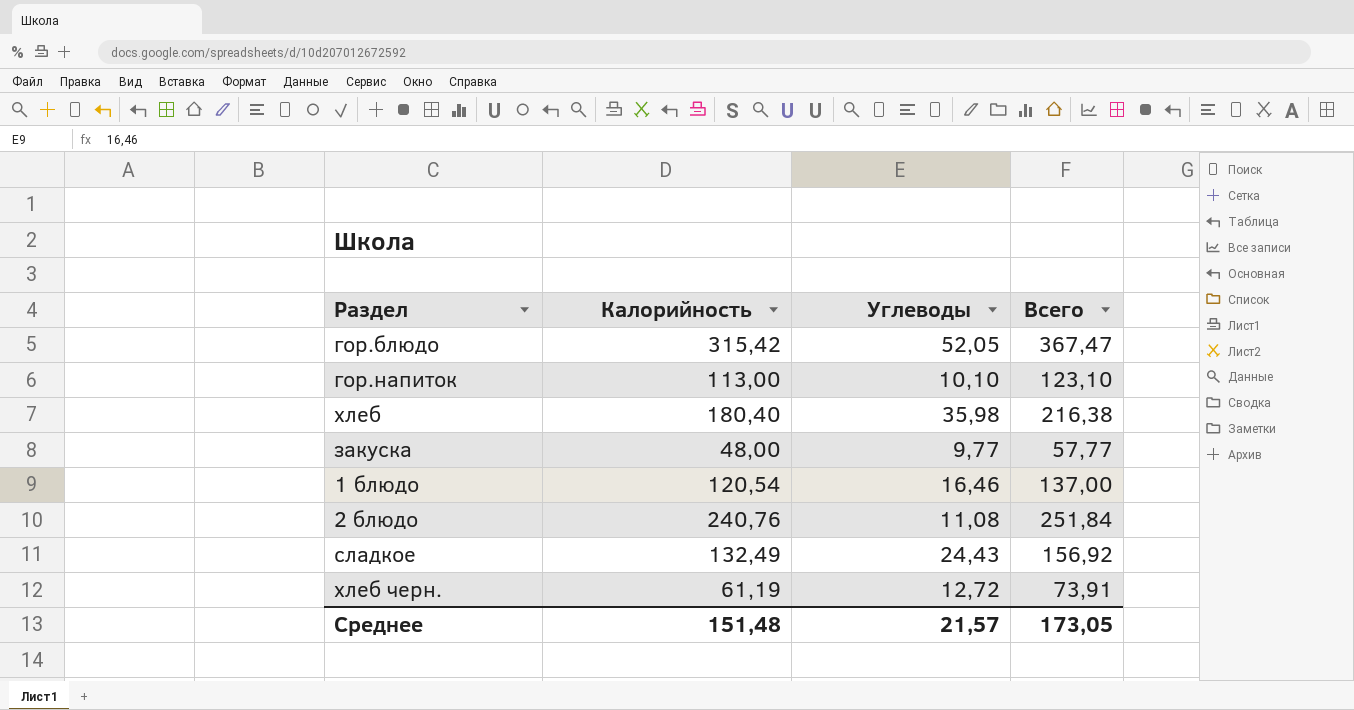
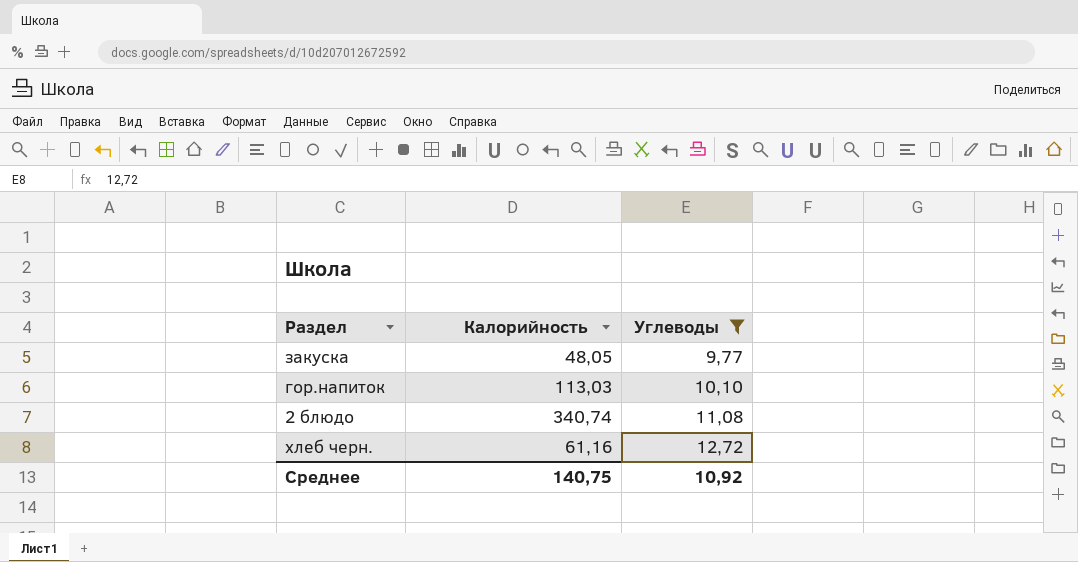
filter: none -> Углеводы <= 12,72
row order: none -> Углеводы ascending
column Всего | formula: [Калорийность] + [Углеводы] -> none
закуска | Калорийность: 48,00 -> 48,05
гор.напиток | Калорийность: 113,00 -> 113,03
2 блюдо | Калорийность: 240,76 -> 340,74
хлеб черн. | Калорийность: 61,19 -> 61,16
Среднее | Калорийность: 151,48 -> 140,75
Среднее | Углеводы: 21,57 -> 10,92

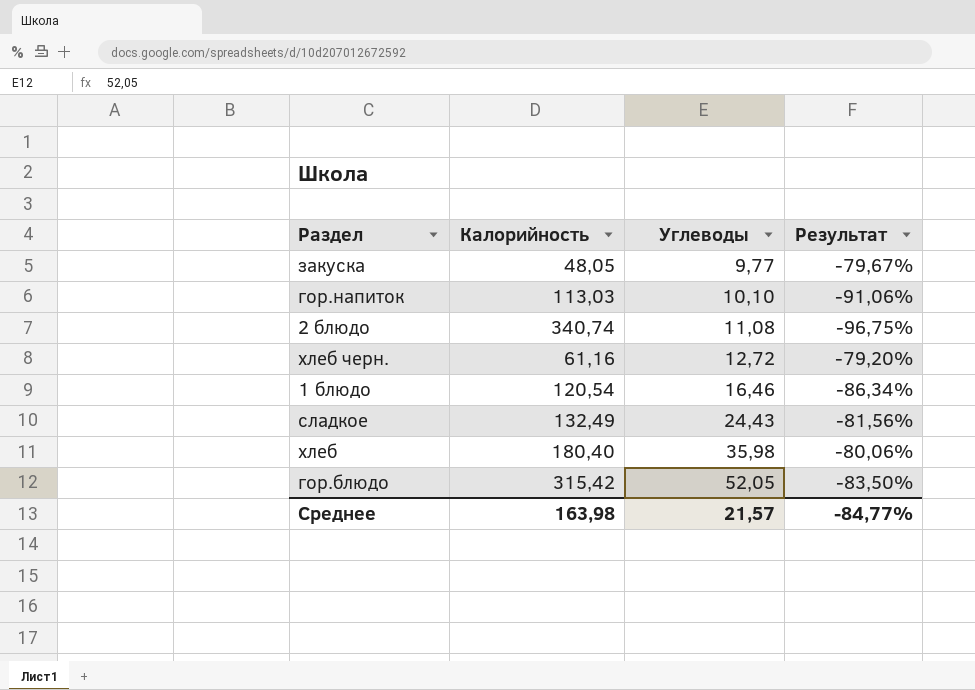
filter: Углеводы <= 12,72 -> none
column Результат | formula: none -> ([Углеводы] - [Калорийность]) / [Калорийность]
Среднее | Калорийность: 140,75 -> 163,98
Среднее | Углеводы: 10,92 -> 21,57

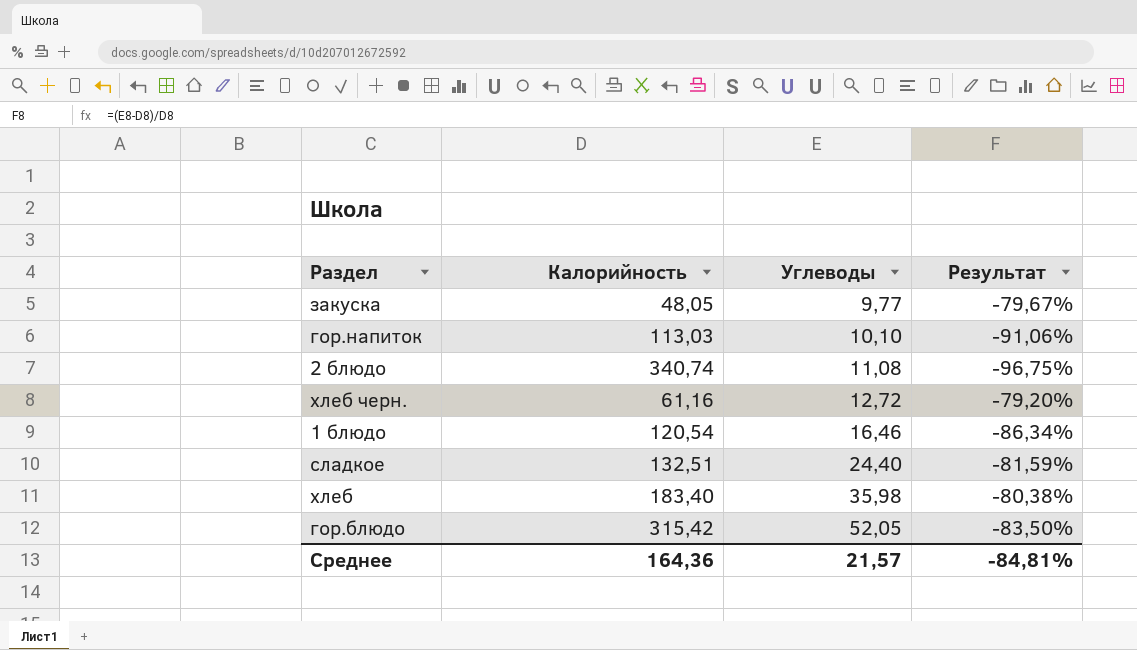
сладкое | Калорийность: 132,49 -> 132,51
сладкое | Углеводы: 24,43 -> 24,40
сладкое | Результат: -81,56% -> -81,59%
хлеб | Калорийность: 180,40 -> 183,40
хлеб | Результат: -80,06% -> -80,38%
Среднее | Калорийность: 163,98 -> 164,36
Среднее | Результат: -84,77% -> -84,81%

